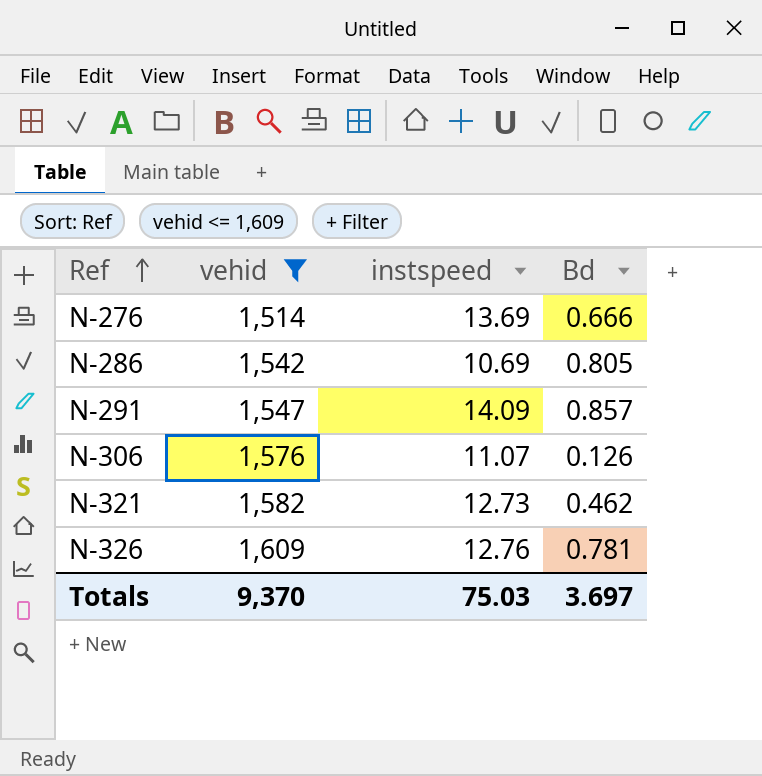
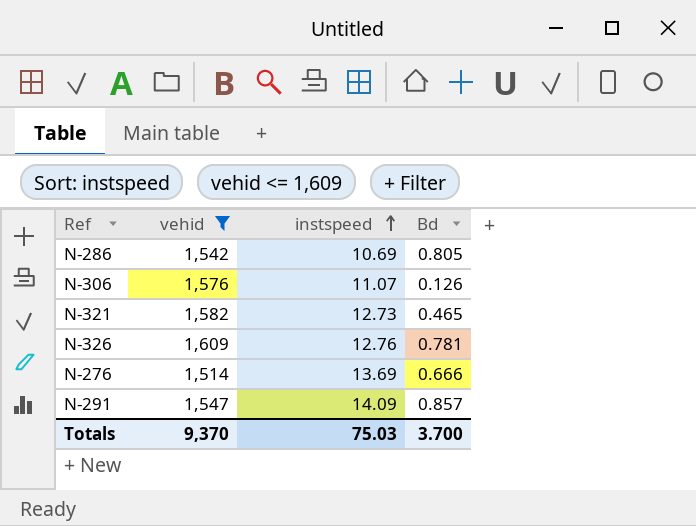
row order: Ref ascending -> instspeed ascending
N-321 | Bd: 0.462 -> 0.465
Totals | Bd: 3.697 -> 3.700

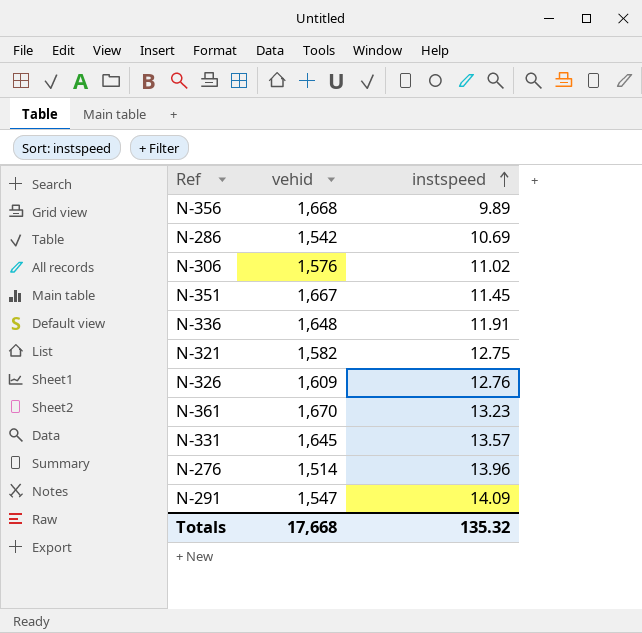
filter: vehid <= 1,609 -> none
column Bd | position: 4 -> none
N-306 | instspeed: 11.07 -> 11.02
N-321 | instspeed: 12.73 -> 12.75
N-276 | instspeed: 13.69 -> 13.96
Totals | vehid: 9,370 -> 17,668
Totals | instspeed: 75.03 -> 135.32

